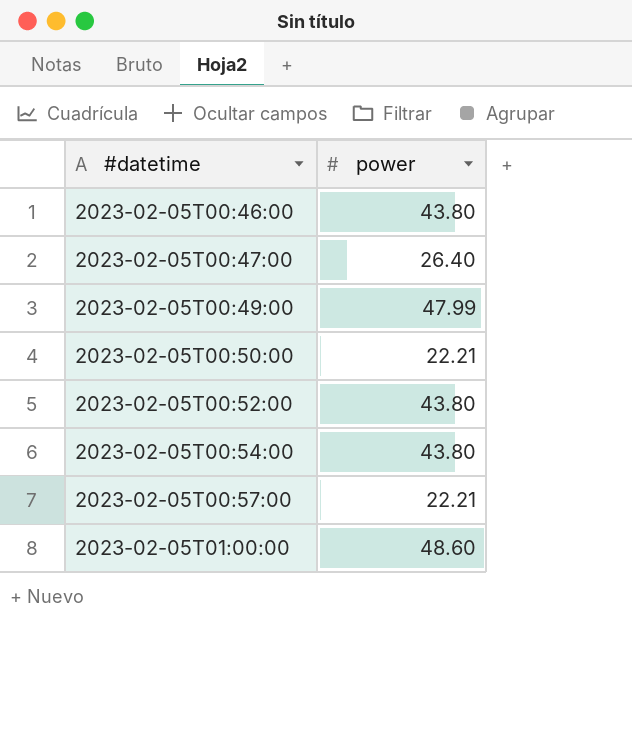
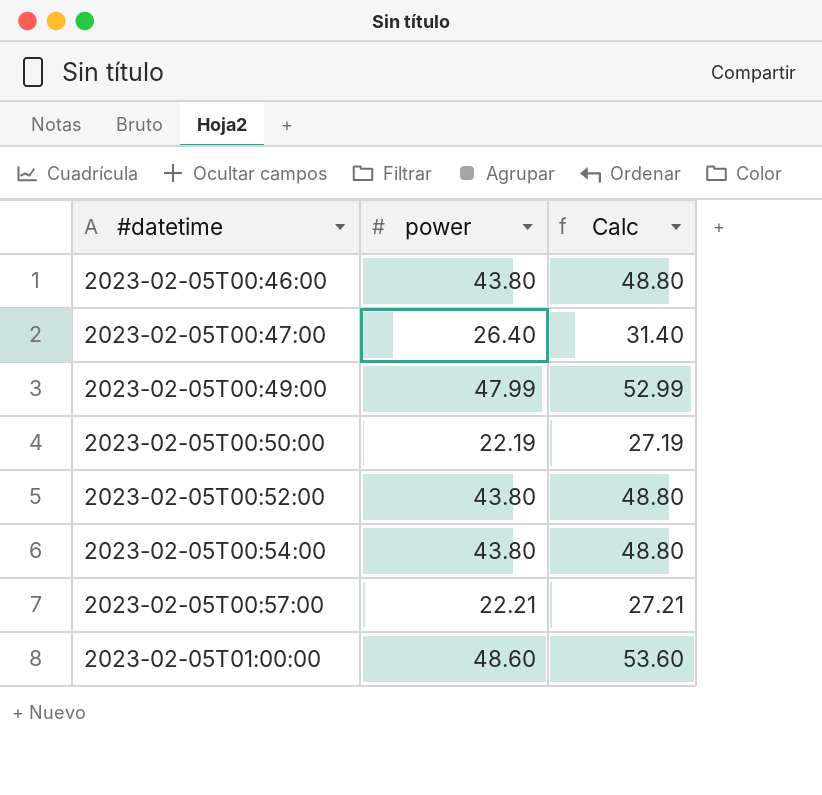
column Calc | formula: none -> [power] + 5
2023-02-05T00:50:00 | power: 22.21 -> 22.19

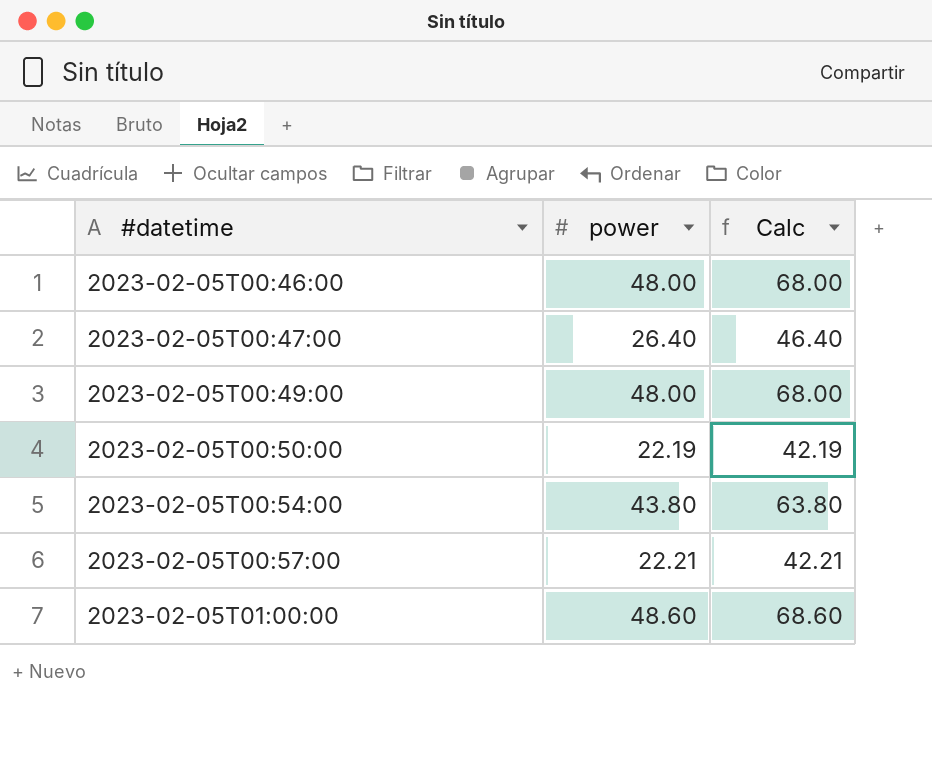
column Calc | formula: [power] + 5 -> [power] + 20
row 2023-02-05T00:52:00: 43.80 | 48.80 -> none
2023-02-05T00:46:00 | power: 43.80 -> 48.00
2023-02-05T00:49:00 | power: 47.99 -> 48.00

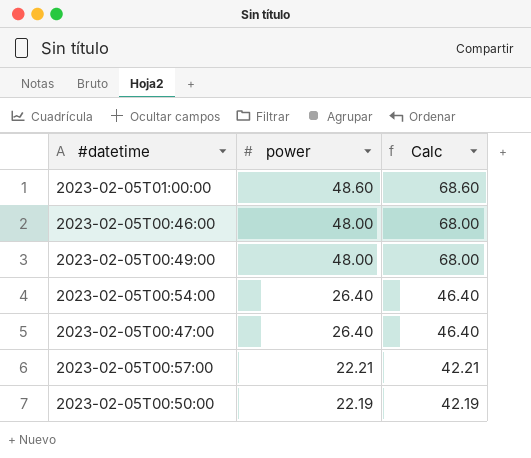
row order: #datetime ascending -> power descending
2023-02-05T00:54:00 | power: 43.80 -> 26.40
2023-02-05T00:54:00 | Calc: 63.80 -> 46.40

